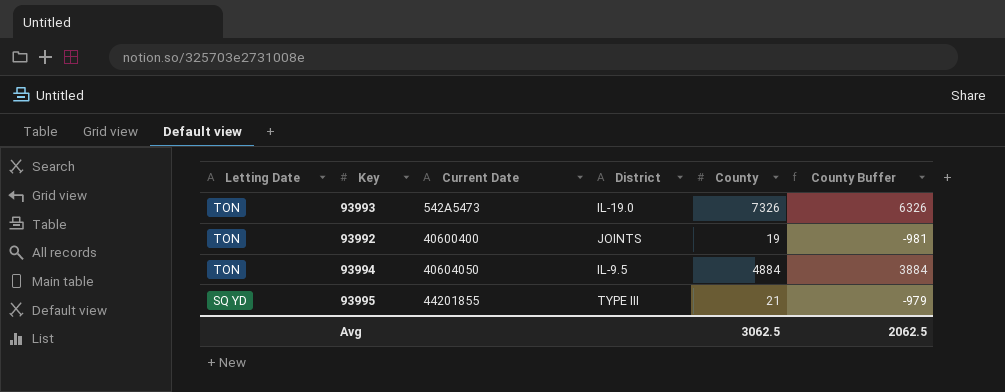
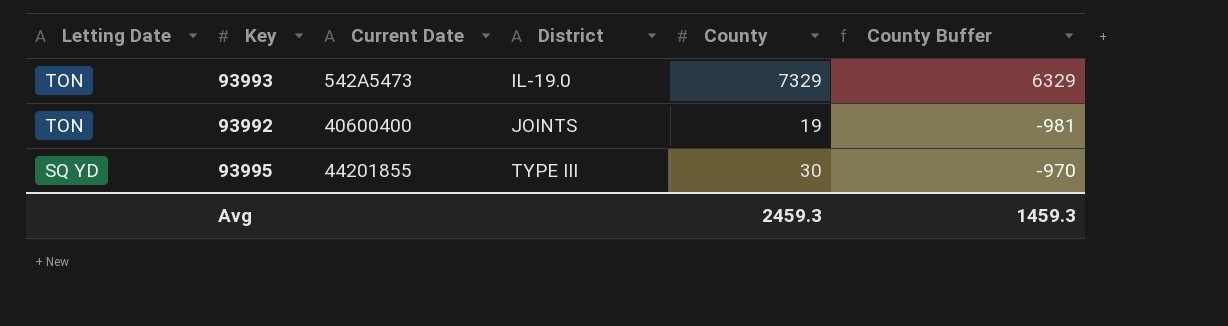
row 93994: TON | 40604050 | IL-9.5 | 4884 | 3884 -> none
93993 | County: 7326 -> 7329
93993 | County Buffer: 6326 -> 6329
93995 | County: 21 -> 30
93995 | County Buffer: -979 -> -970
Avg | County: 3062.5 -> 2459.3
Avg | County Buffer: 2062.5 -> 1459.3

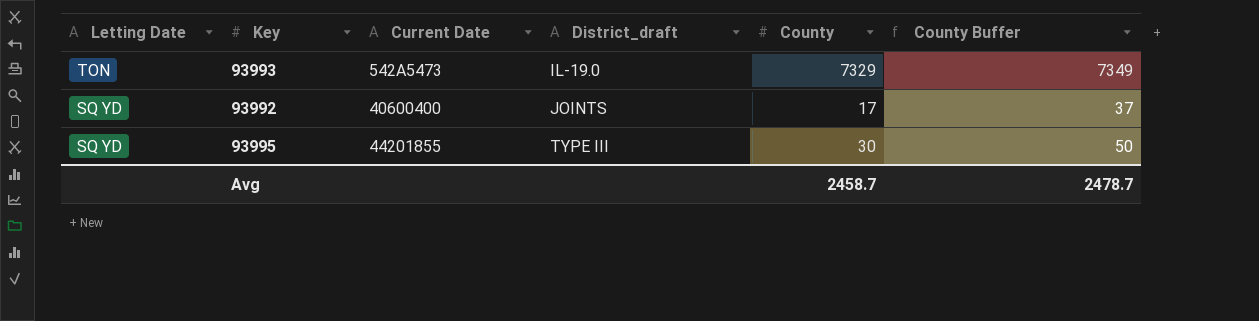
column name: District -> District_draft
column County Buffer | formula: [County] - 1000 -> [County] + 20
93992 | Letting Date: TON -> SQ YD
93992 | County: 19 -> 17
Avg | County: 2459.3 -> 2458.7
Avg | County Buffer: 1459.3 -> 2478.7

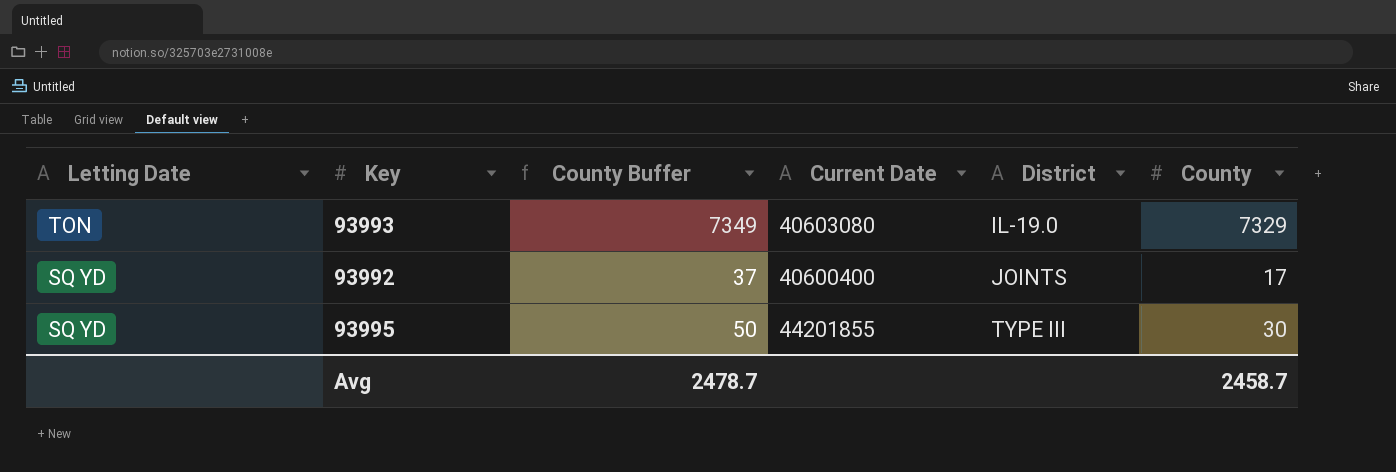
column County Buffer | position: 6 -> 3
column name: District_draft -> District
93993 | Current Date: 542A5473 -> 40603080

